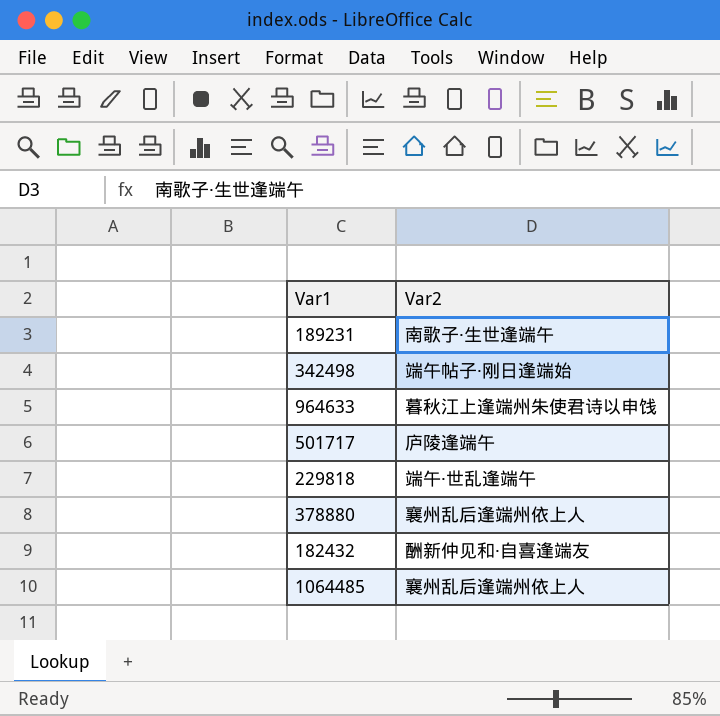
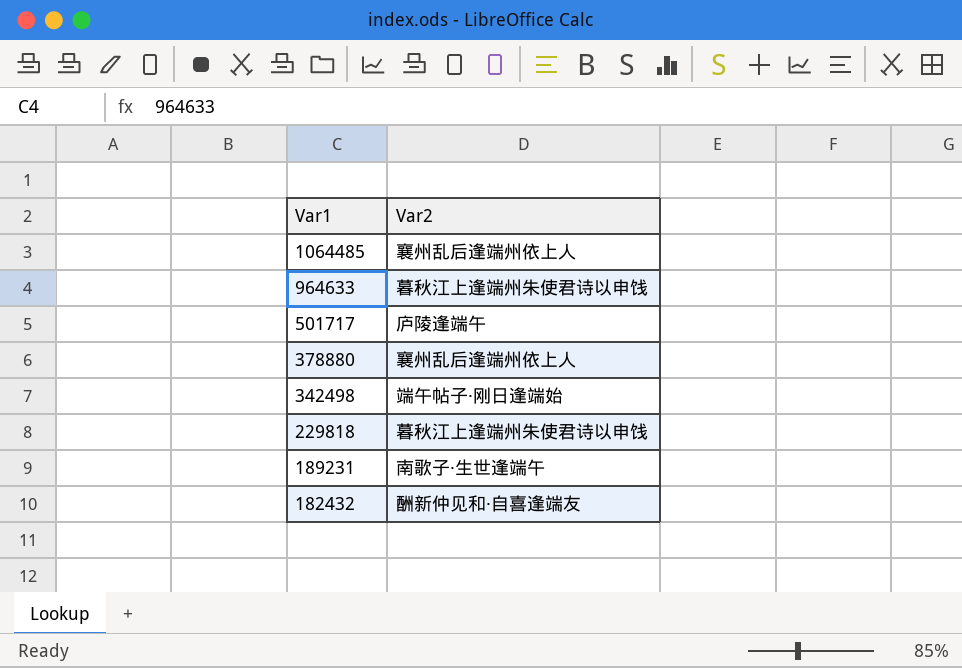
row order: none -> Var1 descending
229818 | Var2: 端午·世乱逢端午 -> 暮秋江上逢端州朱使君诗以申饯

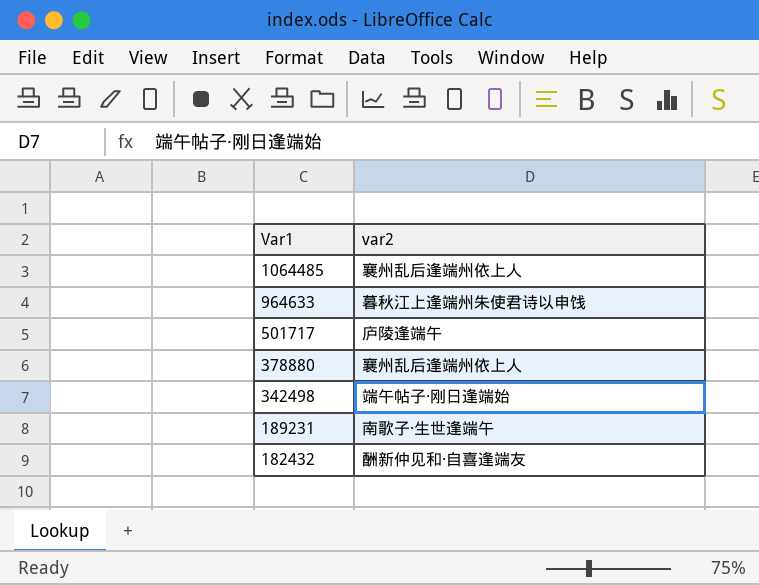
column name: Var2 -> var2
row 229818: 暮秋江上逢端州朱使君诗以申饯 -> none

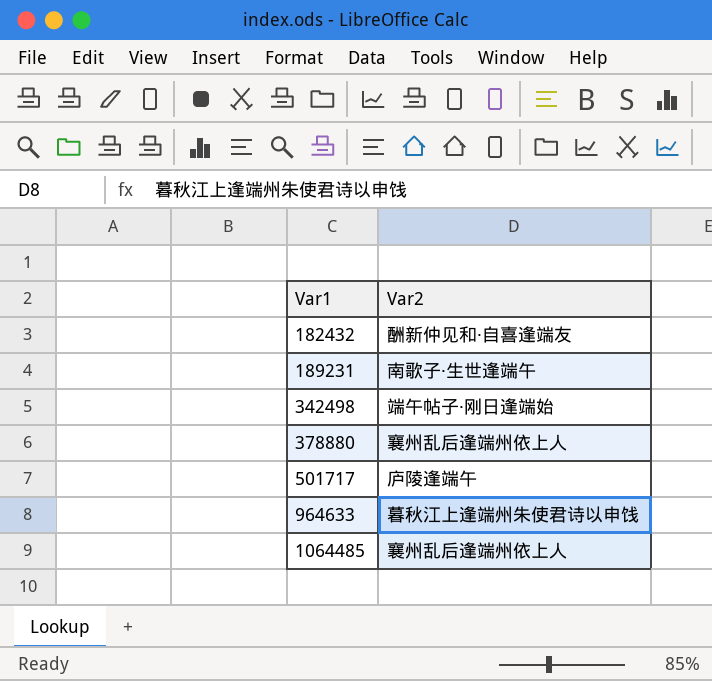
row order: Var1 descending -> Var1 ascending
column name: var2 -> Var2

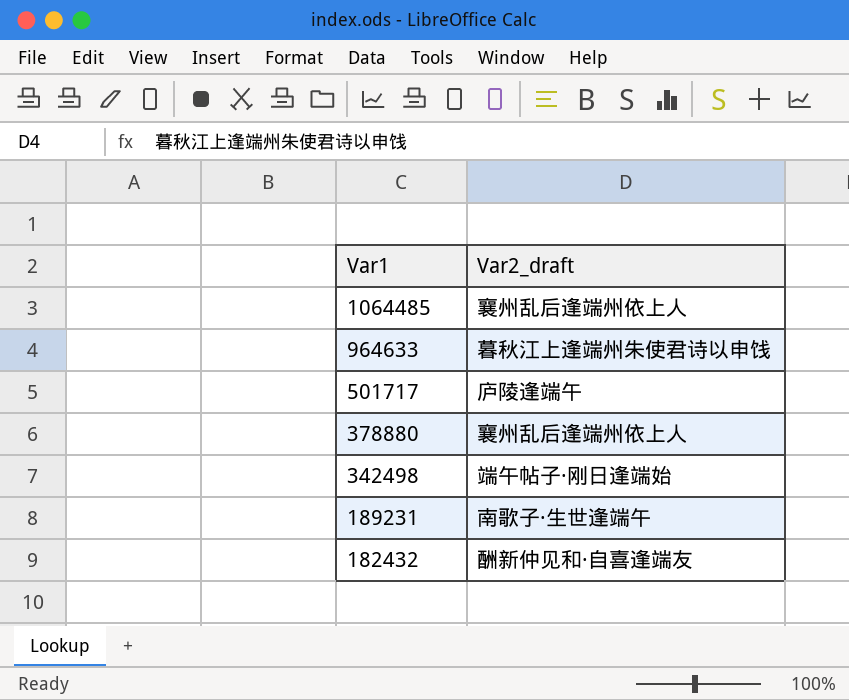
row order: Var1 ascending -> Var1 descending
column name: Var2 -> Var2_draft

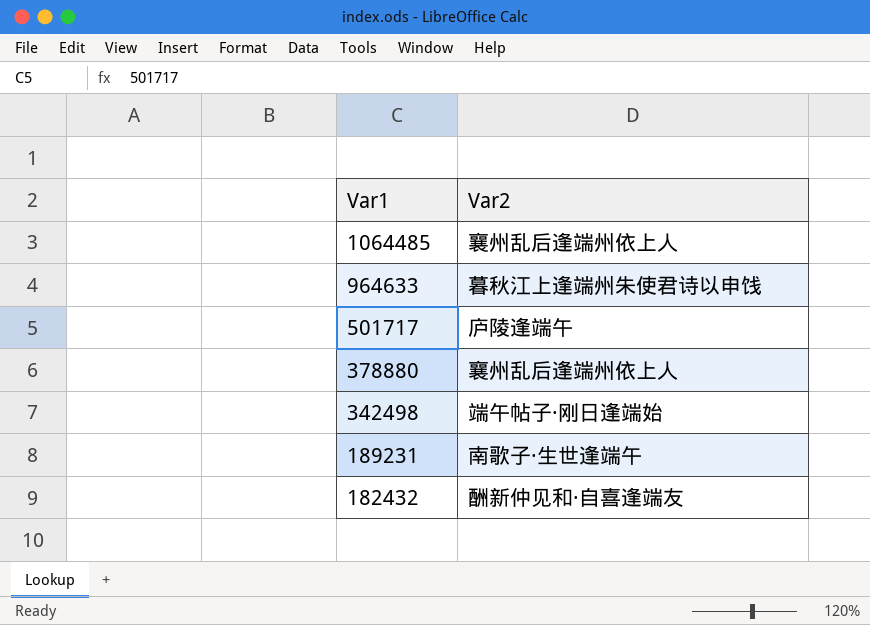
column name: Var2_draft -> Var2

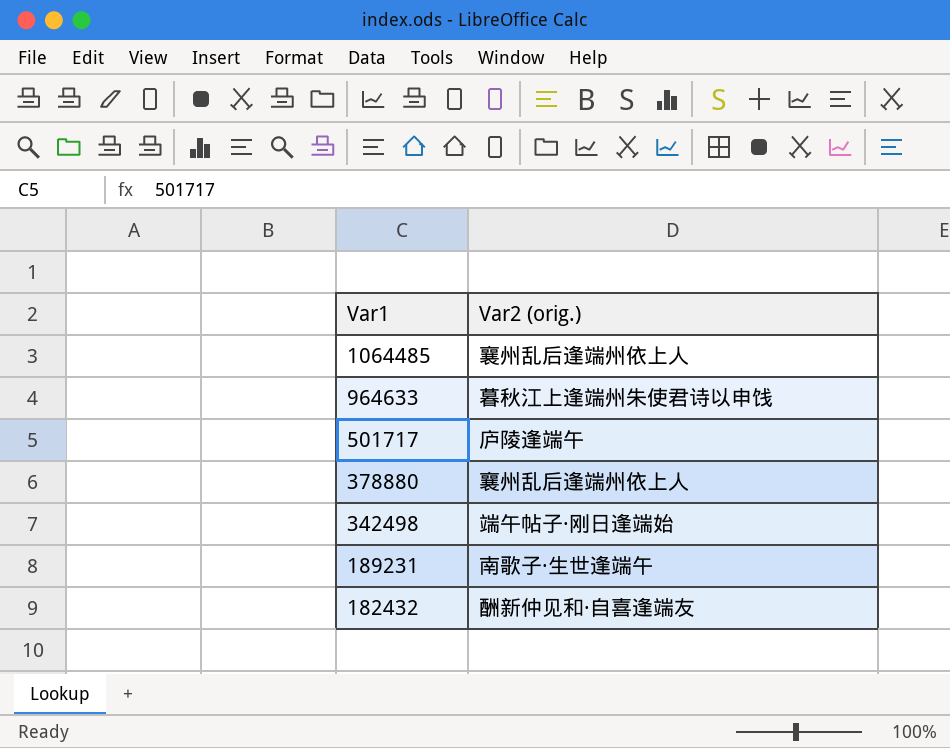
column name: Var2 -> Var2 (orig.)

